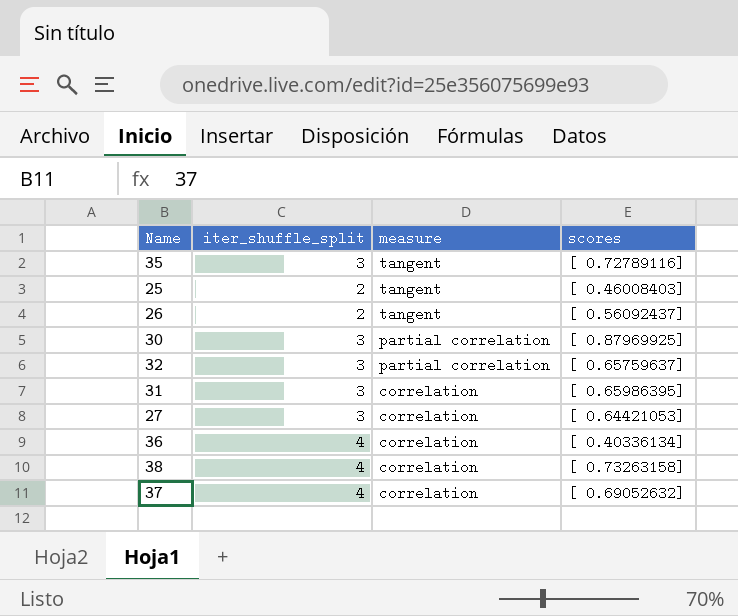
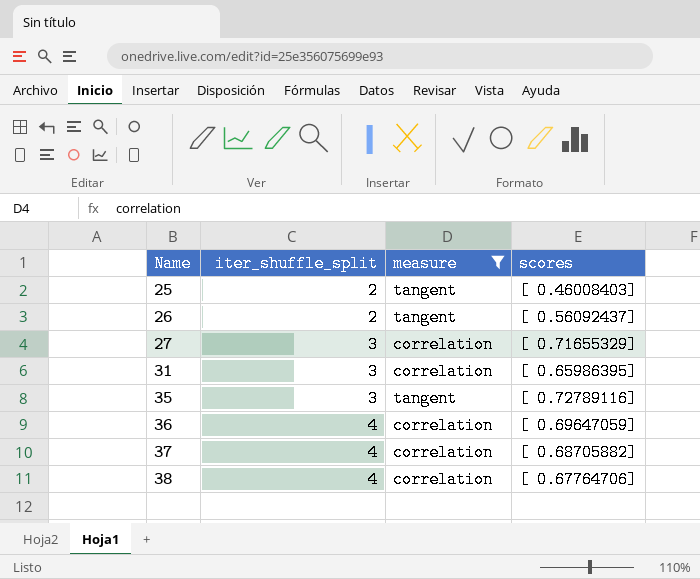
filter: none -> measure != partial correlation
row order: measure descending -> Name ascending
27 | scores: [ 0.64421053] -> [ 0.71655329]
36 | scores: [ 0.40336134] -> [ 0.69647059]
37 | scores: [ 0.69052632] -> [ 0.68705882]
38 | scores: [ 0.73263158] -> [ 0.67764706]

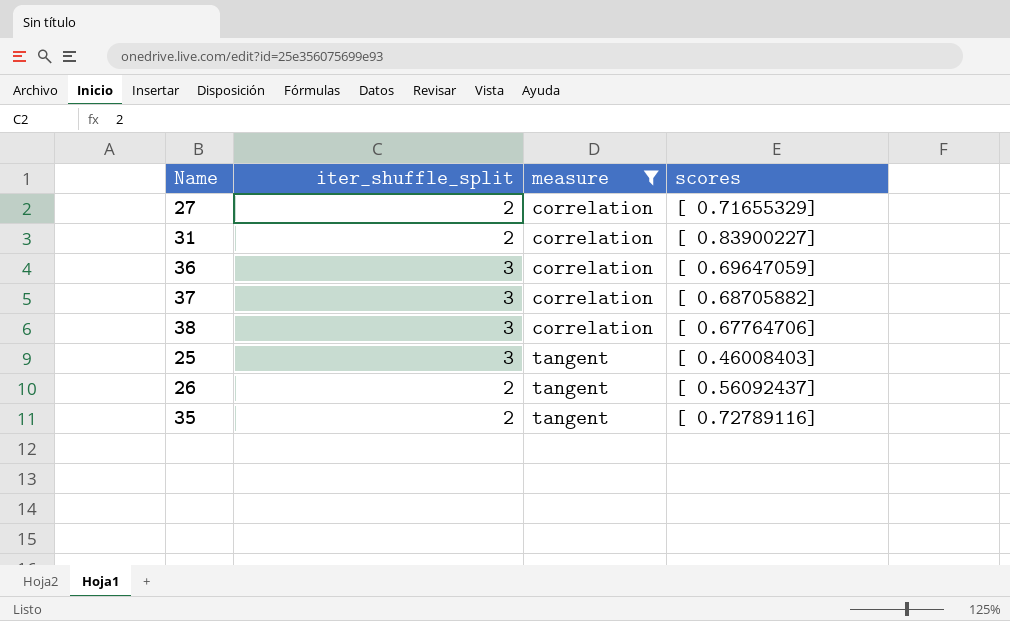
row order: Name ascending -> measure ascending
27 | iter_shuffle_split: 3 -> 2
31 | iter_shuffle_split: 3 -> 2
31 | scores: [ 0.65986395] -> [ 0.83900227]
36 | iter_shuffle_split: 4 -> 3
37 | iter_shuffle_split: 4 -> 3
38 | iter_shuffle_split: 4 -> 3
25 | iter_shuffle_split: 2 -> 3
35 | iter_shuffle_split: 3 -> 2

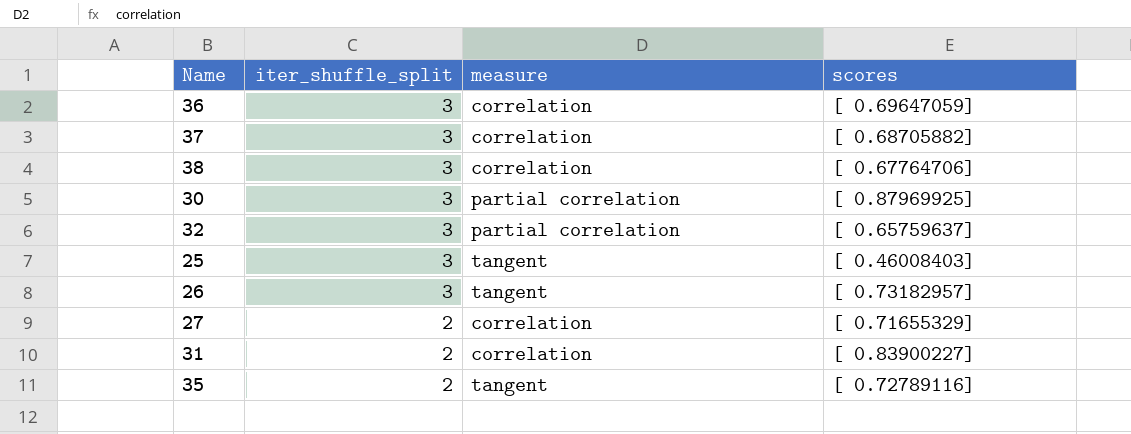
filter: measure != partial correlation -> none
row order: measure ascending -> iter_shuffle_split descending
26 | iter_shuffle_split: 2 -> 3
26 | scores: [ 0.56092437] -> [ 0.73182957]

